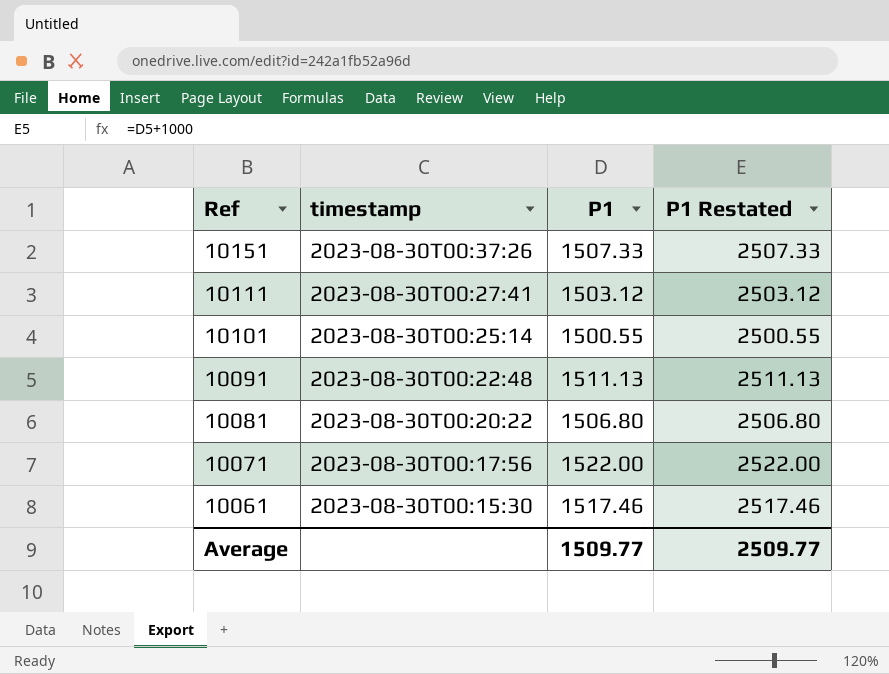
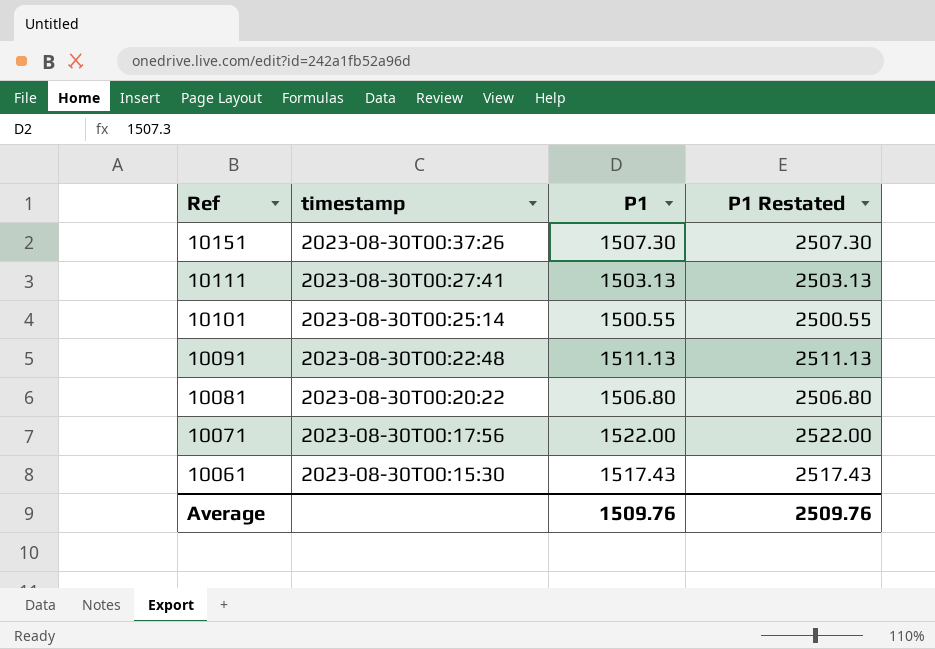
10151 | P1: 1507.33 -> 1507.30
10151 | P1 Restated: 2507.33 -> 2507.30
10111 | P1: 1503.12 -> 1503.13
10111 | P1 Restated: 2503.12 -> 2503.13
10061 | P1: 1517.46 -> 1517.43
10061 | P1 Restated: 2517.46 -> 2517.43
Average | P1: 1509.77 -> 1509.76
Average | P1 Restated: 2509.77 -> 2509.76

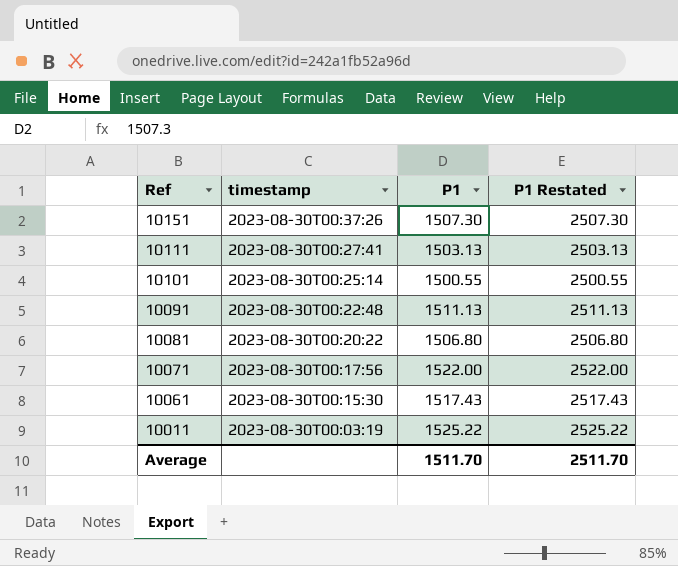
row 10011: none -> 2023-08-30T00:03:19 | 1525.22 | 2525.22
Average | P1: 1509.76 -> 1511.70
Average | P1 Restated: 2509.76 -> 2511.70

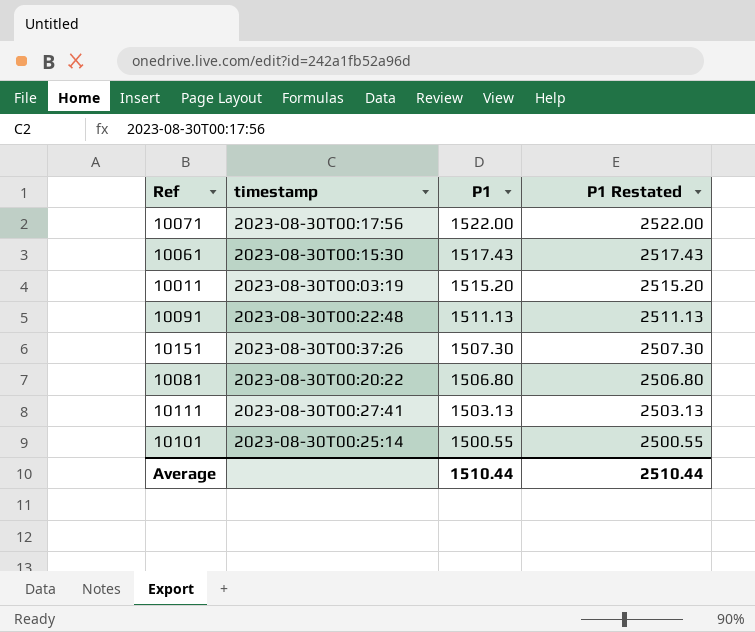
row order: Ref descending -> P1 descending
10011 | P1: 1525.22 -> 1515.20
10011 | P1 Restated: 2525.22 -> 2515.20
Average | P1: 1511.70 -> 1510.44
Average | P1 Restated: 2511.70 -> 2510.44

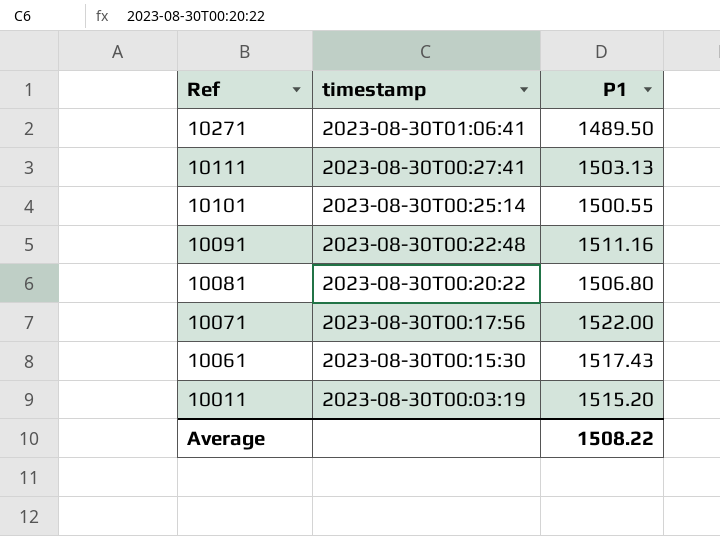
row order: P1 descending -> Ref descending
column P1 Restated | formula: [P1] + 1000 -> none
row 10151: 2023-08-30T00:37:26 | 1507.30 | 2507.30 -> none
row 10271: none -> 2023-08-30T01:06:41 | 1489.50
10091 | P1: 1511.13 -> 1511.16
Average | P1: 1510.44 -> 1508.22

